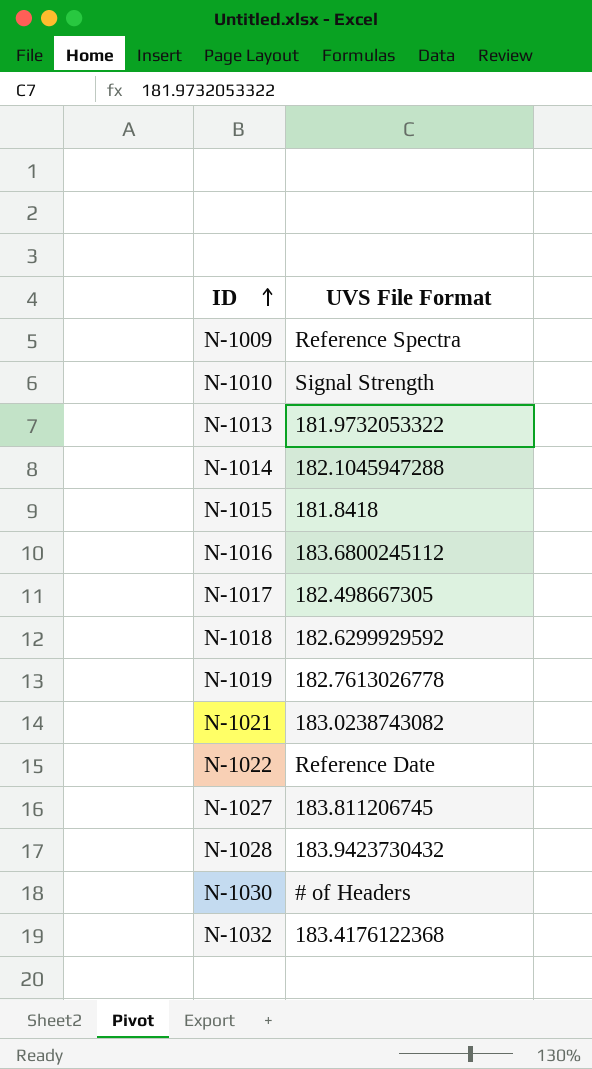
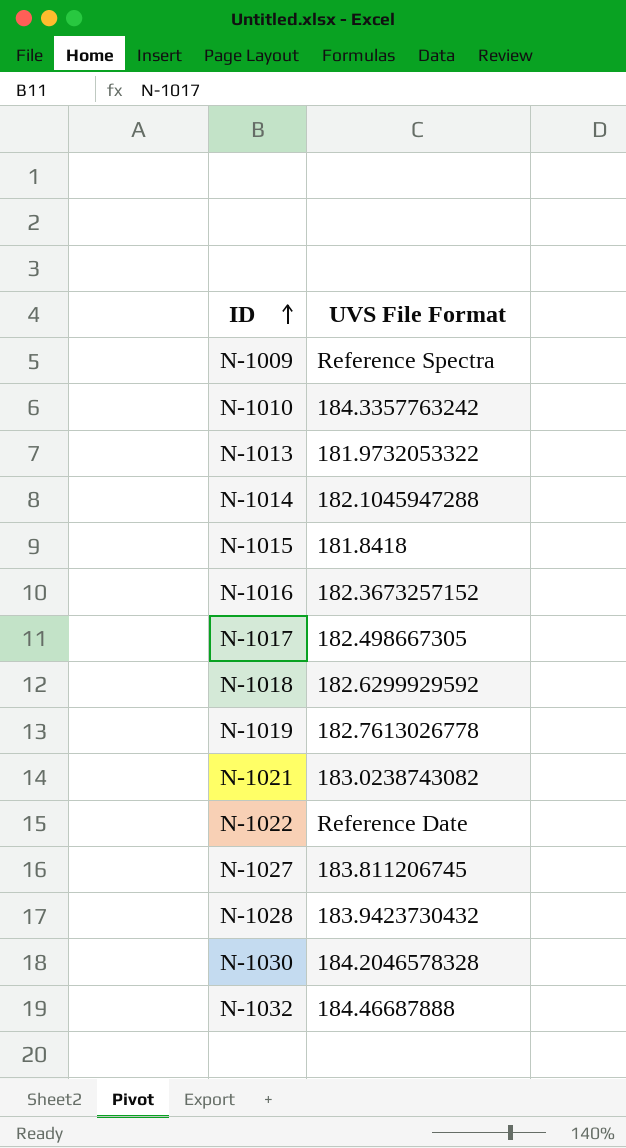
N-1010 | UVS File Format: Signal Strength -> 184.3357763242
N-1016 | UVS File Format: 183.6800245112 -> 182.3673257152
N-1030 | UVS File Format: # of Headers -> 184.2046578328
N-1032 | UVS File Format: 183.4176122368 -> 184.46687888

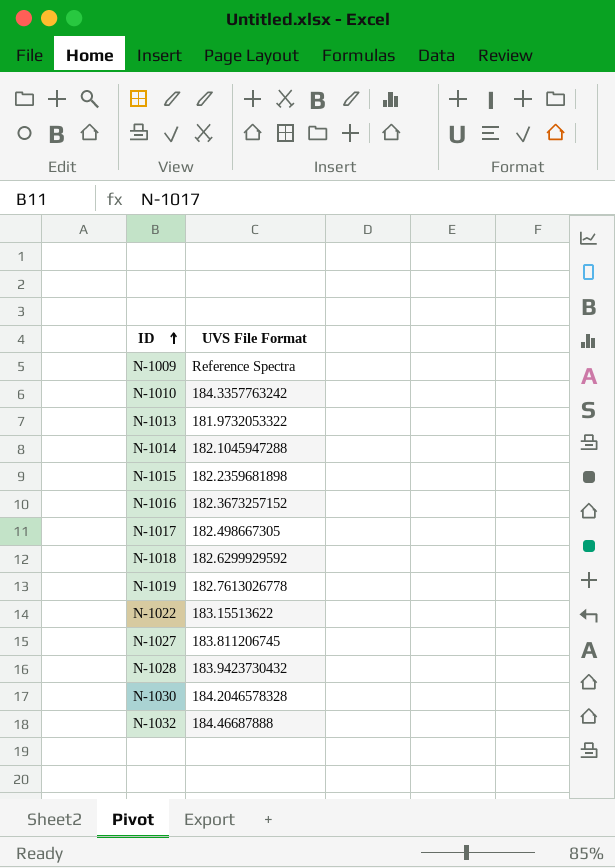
row N-1021: 183.0238743082 -> none
N-1015 | UVS File Format: 181.8418 -> 182.2359681898
N-1022 | UVS File Format: Reference Date -> 183.15513622

